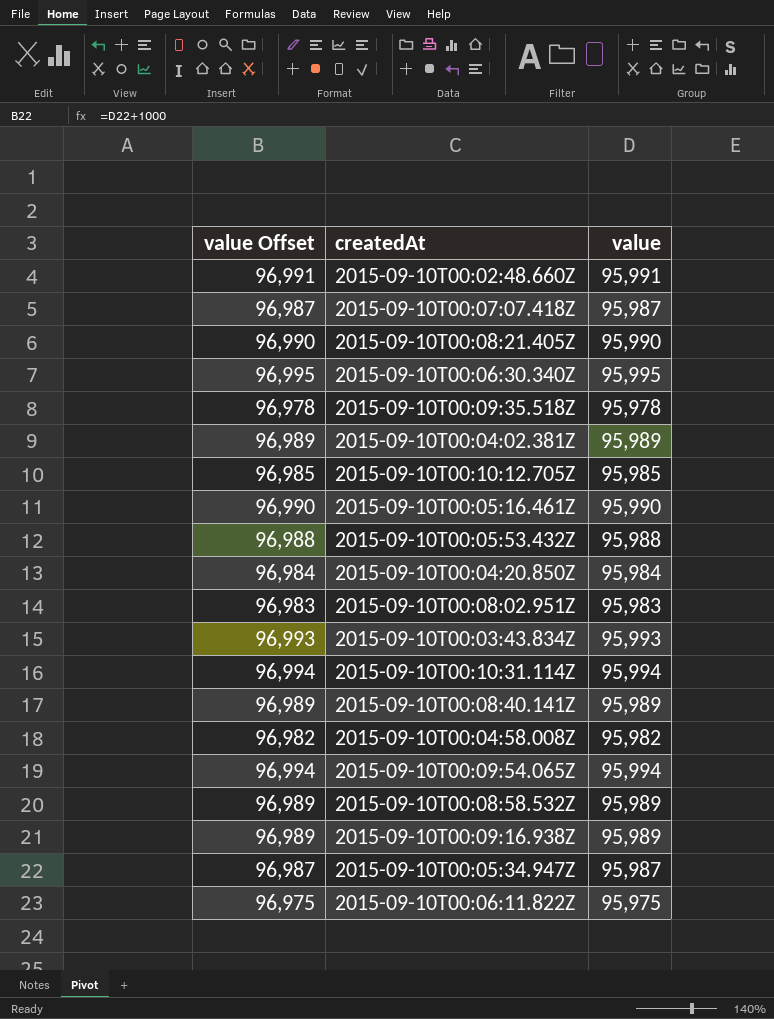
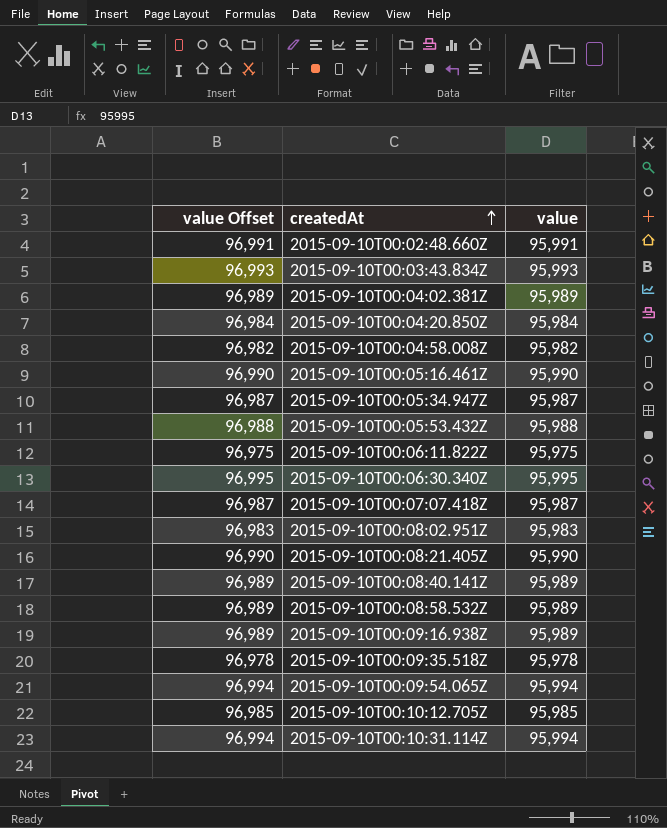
row order: none -> createdAt ascending

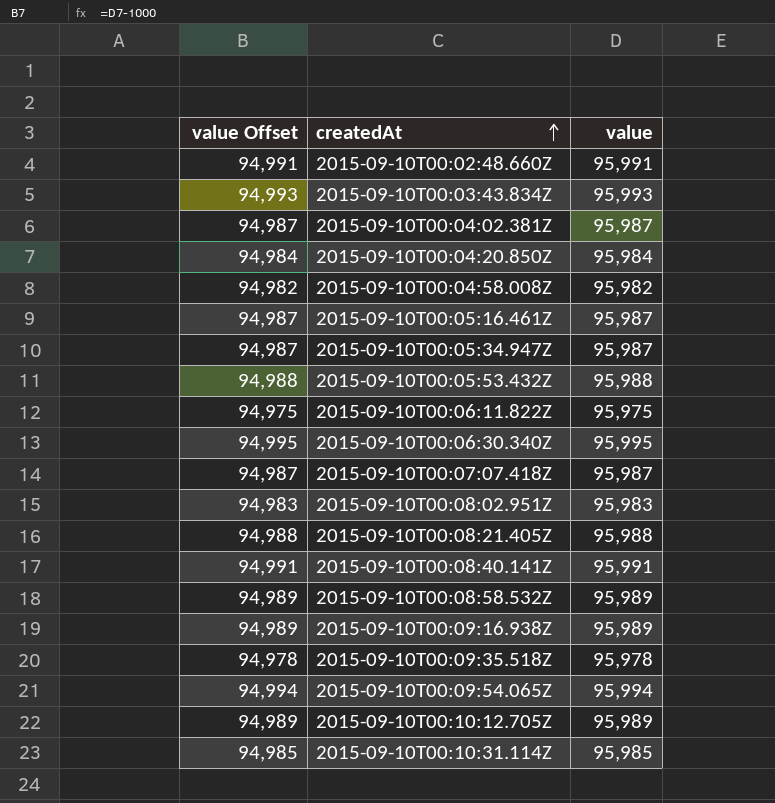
column value Offset | formula: [value] + 1000 -> [value] - 1000
2015-09-10T00:04:02.381Z | value: 95,989 -> 95,987
2015-09-10T00:05:16.461Z | value: 95,990 -> 95,987
2015-09-10T00:08:21.405Z | value: 95,990 -> 95,988
2015-09-10T00:08:40.141Z | value: 95,989 -> 95,991
2015-09-10T00:10:12.705Z | value: 95,985 -> 95,989
2015-09-10T00:10:31.114Z | value: 95,994 -> 95,985

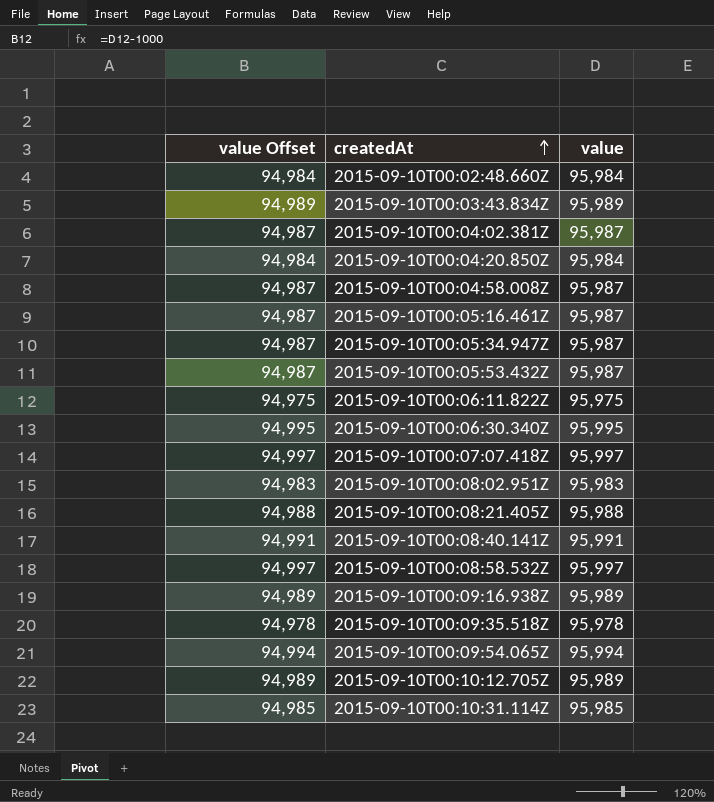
2015-09-10T00:02:48.660Z | value Offset: 94,991 -> 94,984
2015-09-10T00:02:48.660Z | value: 95,991 -> 95,984
2015-09-10T00:03:43.834Z | value Offset: 94,993 -> 94,989
2015-09-10T00:03:43.834Z | value: 95,993 -> 95,989
2015-09-10T00:04:58.008Z | value Offset: 94,982 -> 94,987
2015-09-10T00:04:58.008Z | value: 95,982 -> 95,987
2015-09-10T00:05:53.432Z | value Offset: 94,988 -> 94,987
2015-09-10T00:05:53.432Z | value: 95,988 -> 95,987
2015-09-10T00:07:07.418Z | value Offset: 94,987 -> 94,997
2015-09-10T00:07:07.418Z | value: 95,987 -> 95,997
2015-09-10T00:08:58.532Z | value Offset: 94,989 -> 94,997
2015-09-10T00:08:58.532Z | value: 95,989 -> 95,997

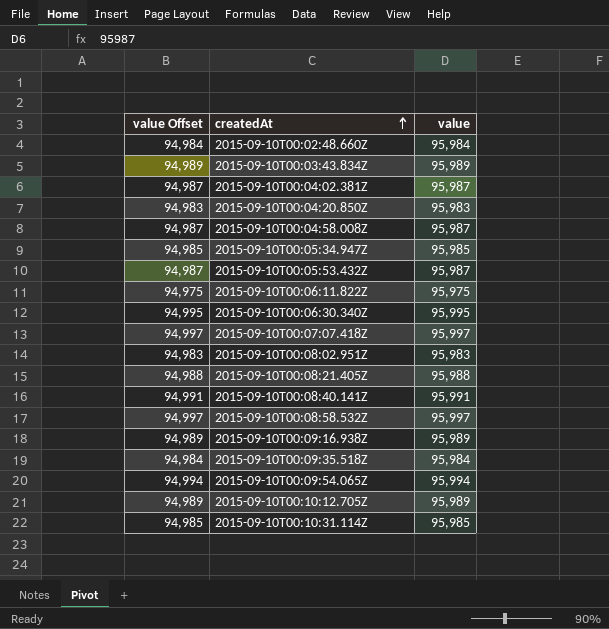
row 2015-09-10T00:05:16.461Z: 94,987 | 95,987 -> none
2015-09-10T00:04:20.850Z | value Offset: 94,984 -> 94,983
2015-09-10T00:04:20.850Z | value: 95,984 -> 95,983
2015-09-10T00:05:34.947Z | value Offset: 94,987 -> 94,985
2015-09-10T00:05:34.947Z | value: 95,987 -> 95,985
2015-09-10T00:09:35.518Z | value Offset: 94,978 -> 94,984
2015-09-10T00:09:35.518Z | value: 95,978 -> 95,984

